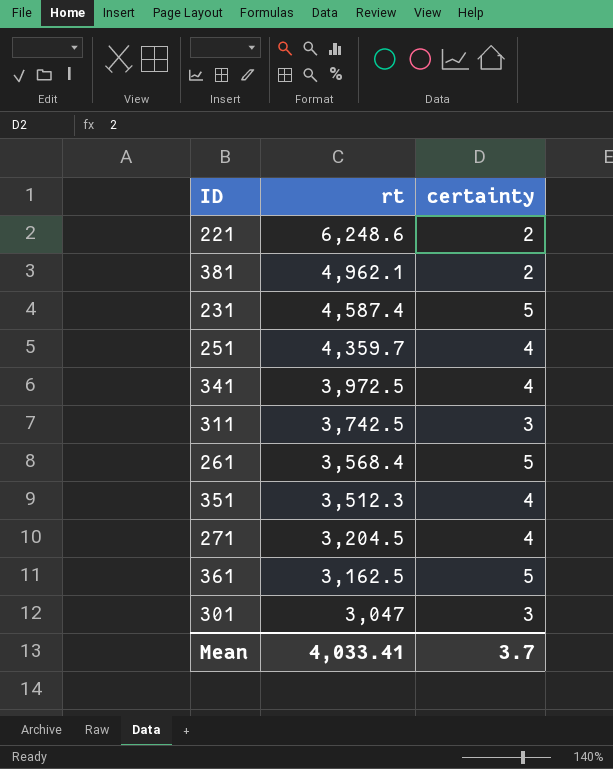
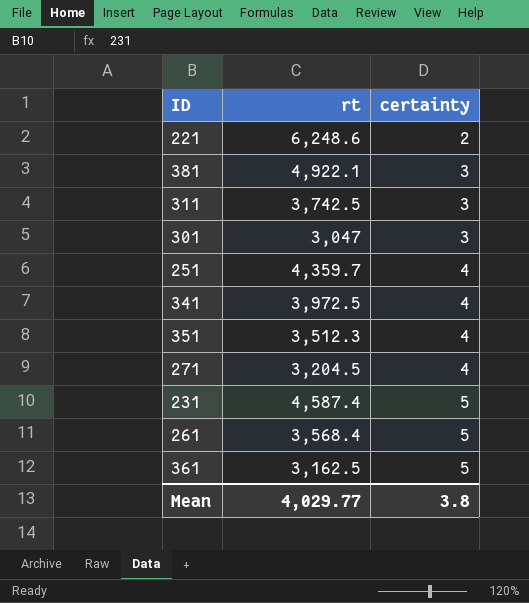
row order: rt descending -> certainty ascending
381 | rt: 4,962.1 -> 4,922.1
381 | certainty: 2 -> 3
Mean | rt: 4,033.41 -> 4,029.77
Mean | certainty: 3.7 -> 3.8

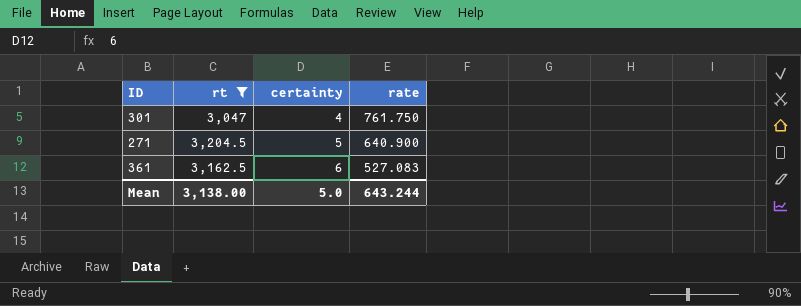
filter: none -> rt <= 3,204.5
column rate | formula: none -> [rt] / [certainty]
301 | certainty: 3 -> 4
271 | certainty: 4 -> 5
361 | certainty: 5 -> 6
Mean | rt: 4,029.77 -> 3,138.00
Mean | certainty: 3.8 -> 5.0

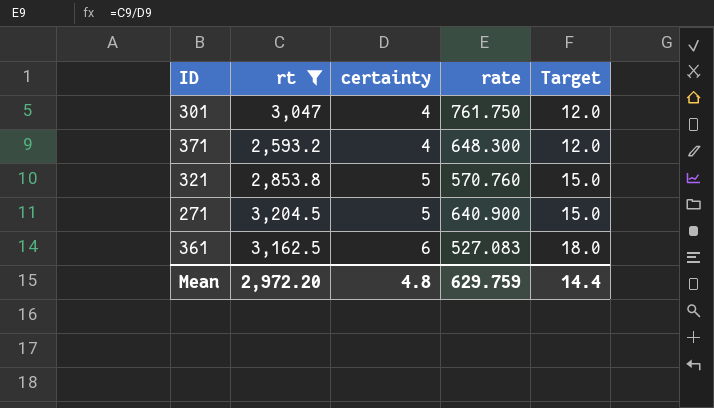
column Target | formula: none -> [certainty] * 3
row 371: none -> 2,593.2 | 4 | 648.300 | 12.0
row 321: none -> 2,853.8 | 5 | 570.760 | 15.0
Mean | rt: 3,138.00 -> 2,972.20
Mean | certainty: 5.0 -> 4.8
Mean | rate: 643.244 -> 629.759

